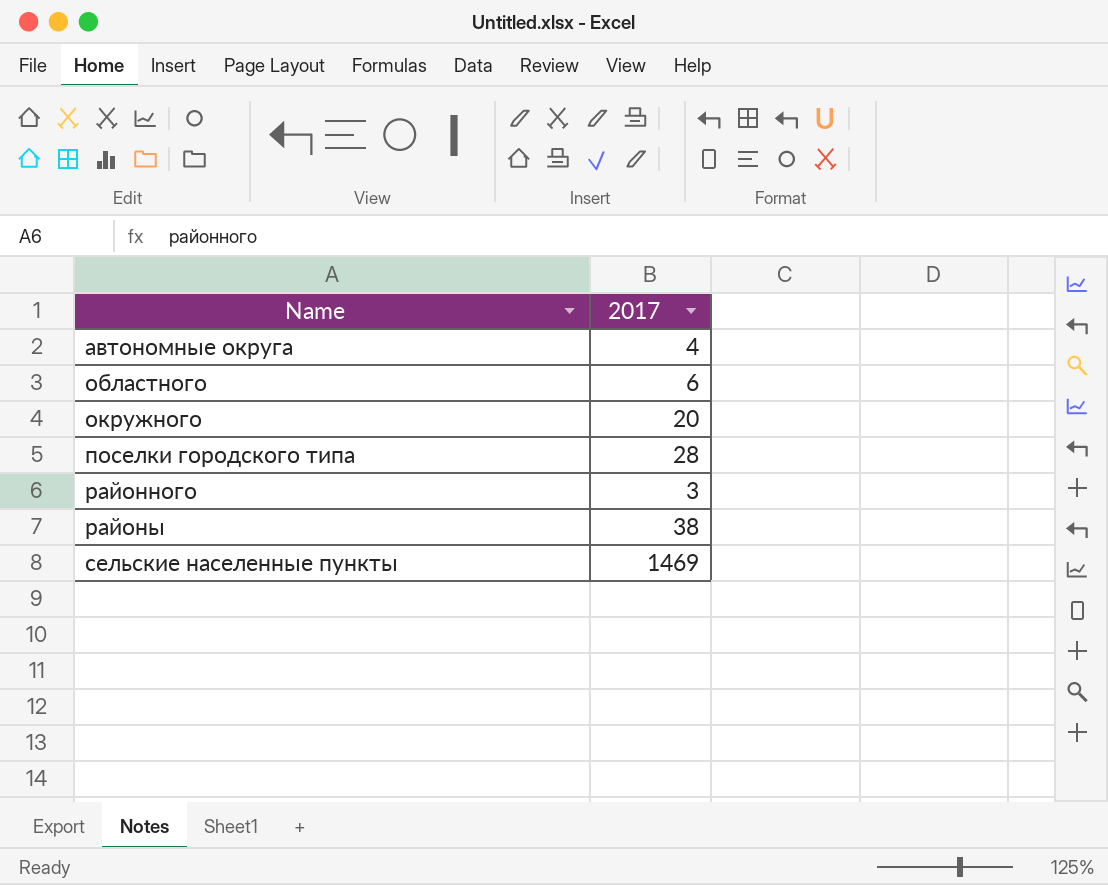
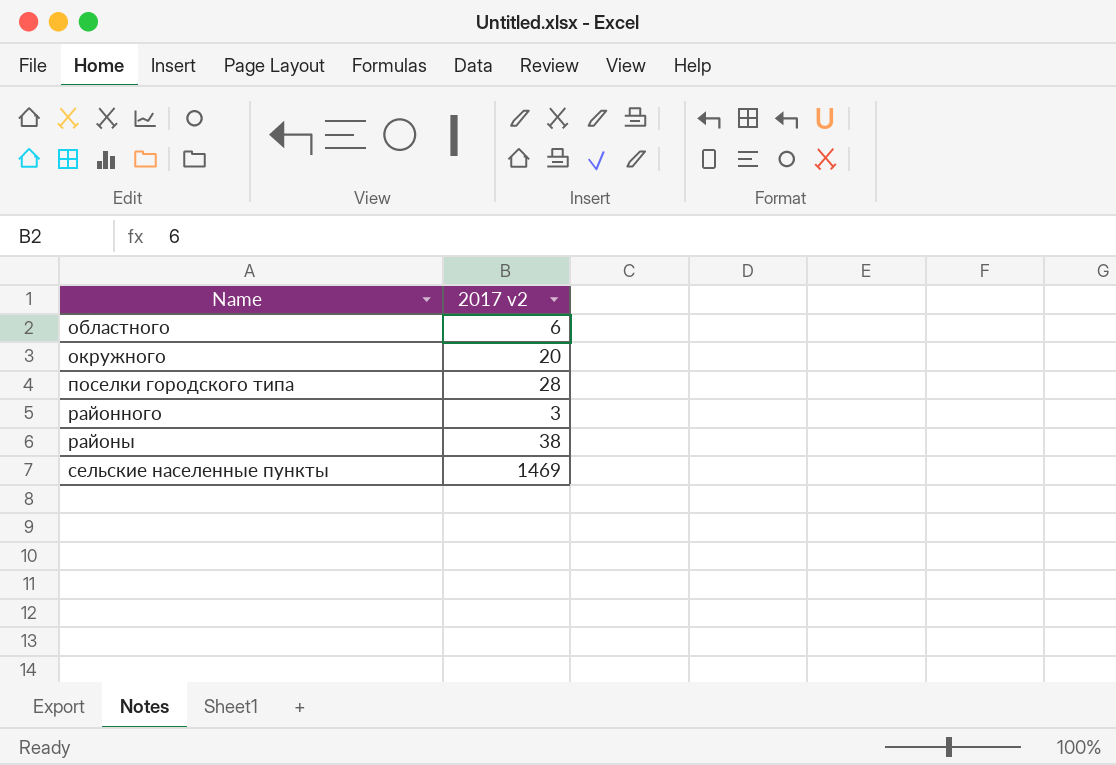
column name: 2017 -> 2017 v2
row автономные округа: 4 -> none

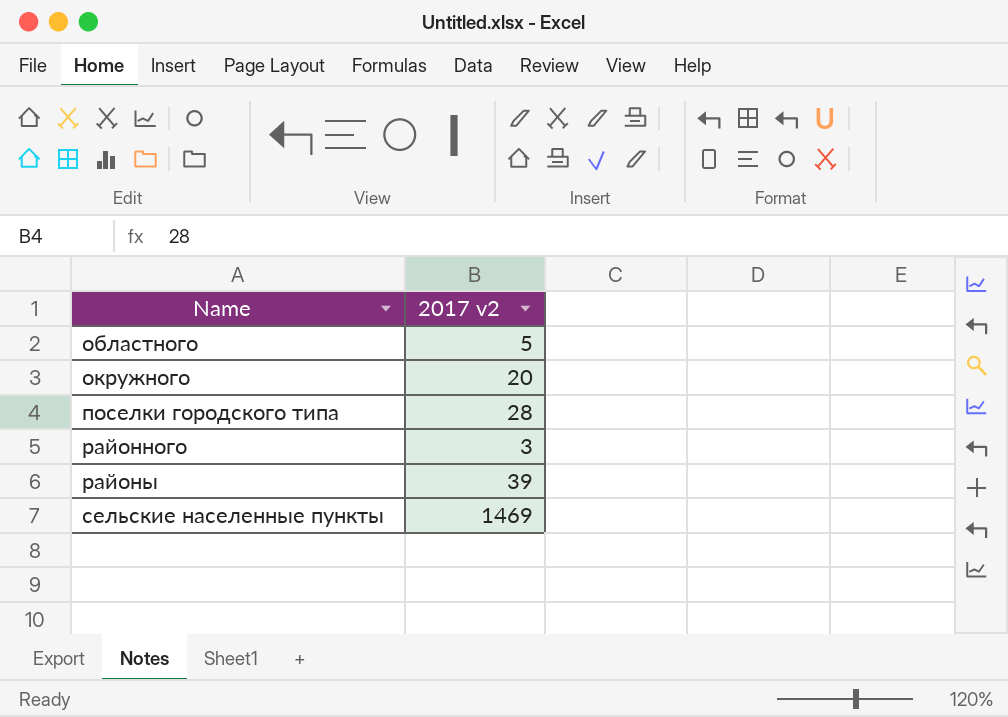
областного | 2017 v2: 6 -> 5
районы | 2017 v2: 38 -> 39

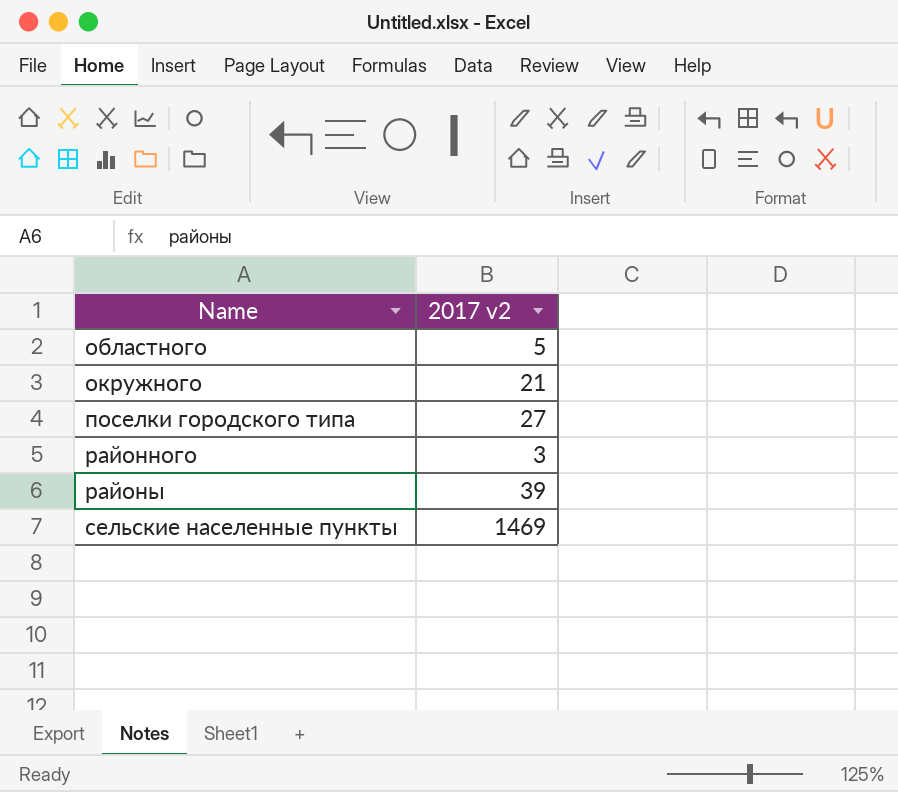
окружного | 2017 v2: 20 -> 21
поселки городского типа | 2017 v2: 28 -> 27

